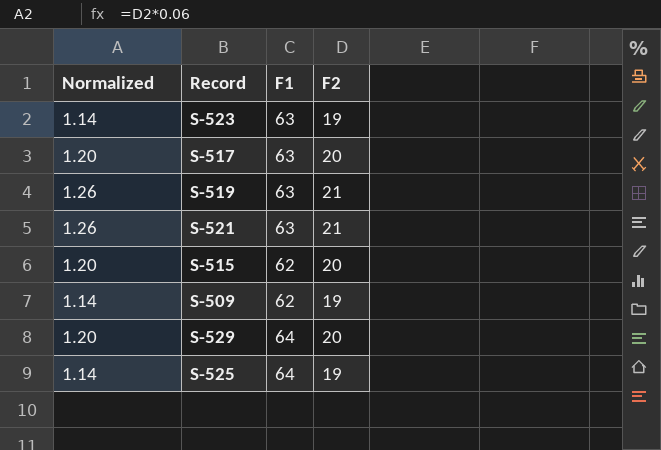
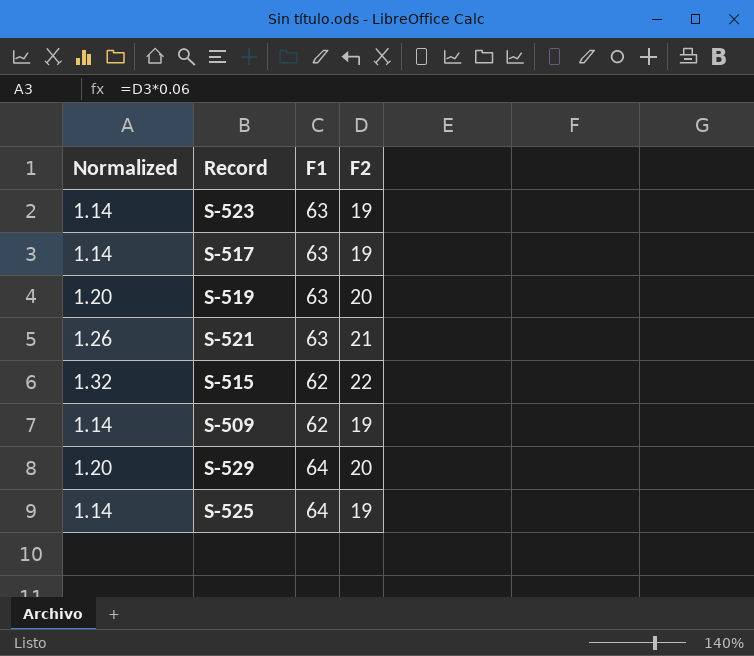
S-517 | Normalized: 1.20 -> 1.14
S-517 | F2: 20 -> 19
S-519 | Normalized: 1.26 -> 1.20
S-519 | F2: 21 -> 20
S-515 | Normalized: 1.20 -> 1.32
S-515 | F2: 20 -> 22

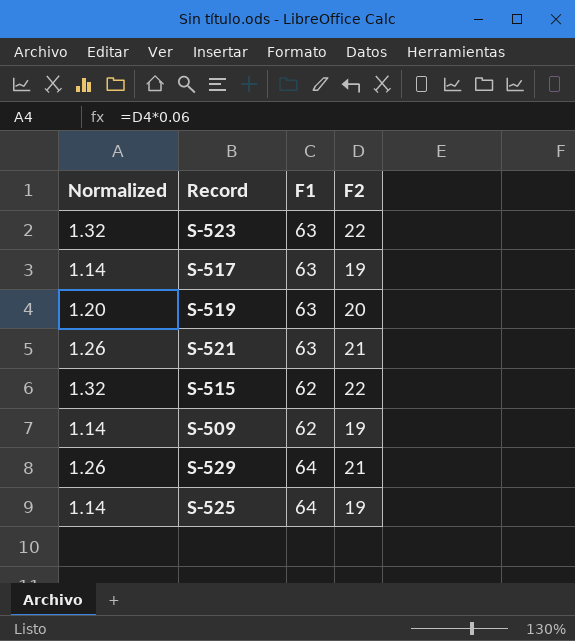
S-523 | Normalized: 1.14 -> 1.32
S-523 | F2: 19 -> 22
S-529 | Normalized: 1.20 -> 1.26
S-529 | F2: 20 -> 21

